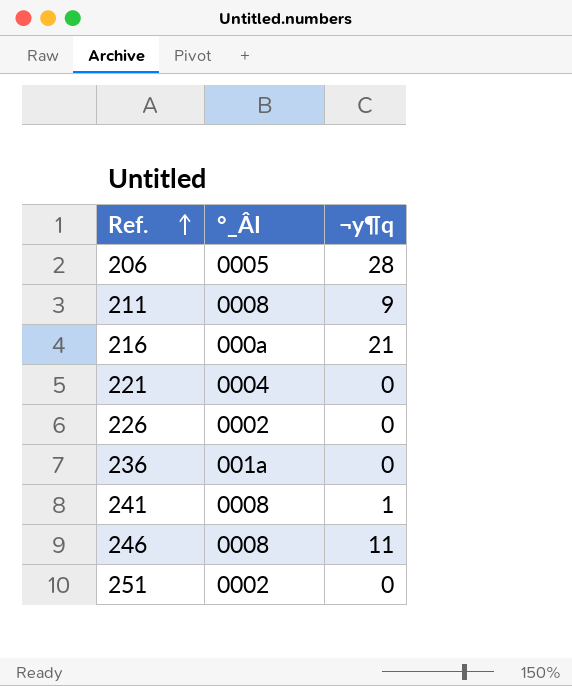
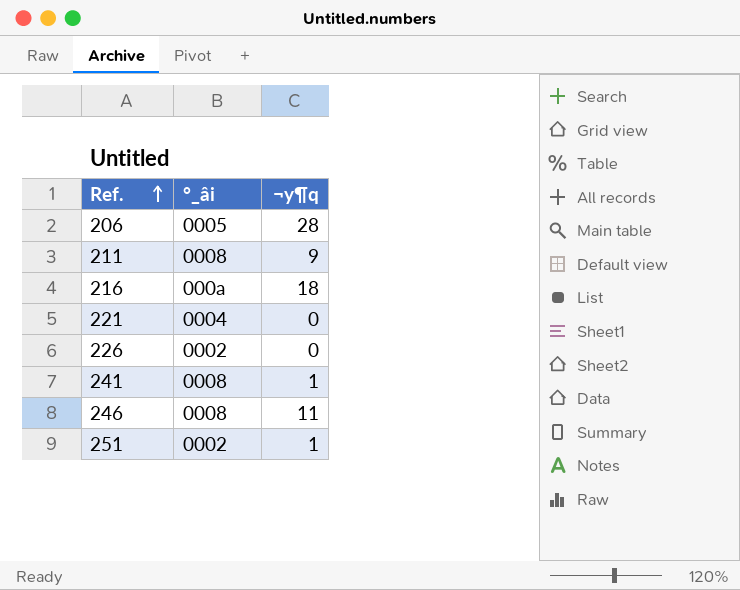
column name: °_ÂI -> °_âi
row 236: 001a | 0 -> none
216 | ¬y¶q: 21 -> 18
251 | ¬y¶q: 0 -> 1

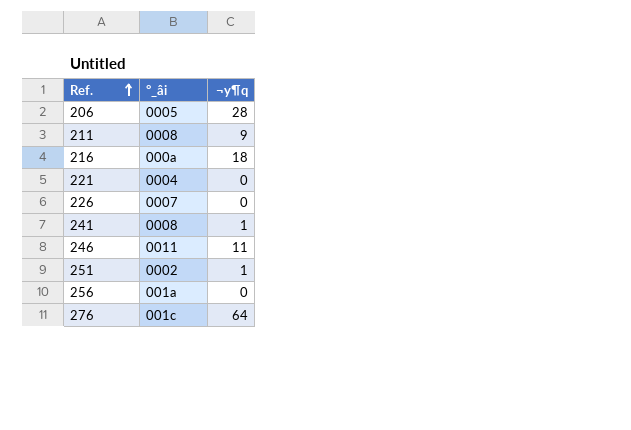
226 | °_âi: 0002 -> 0007
246 | °_âi: 0008 -> 0011
row 256: none -> 001a | 0
row 276: none -> 001c | 64

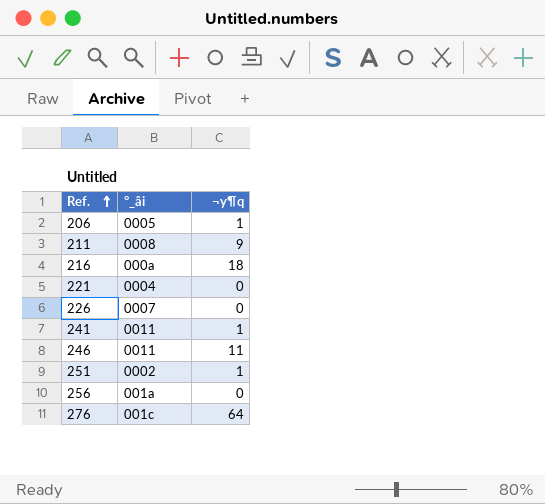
206 | ¬y¶q: 28 -> 1
241 | °_âi: 0008 -> 0011

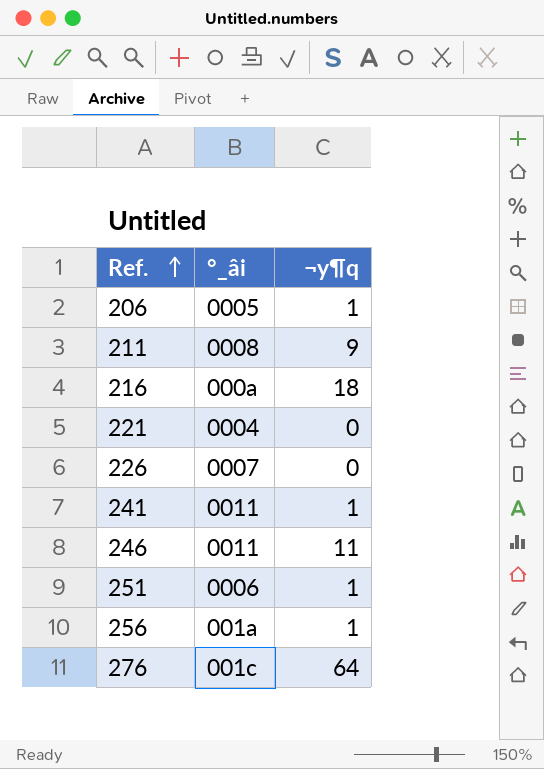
251 | °_âi: 0002 -> 0006
256 | ¬y¶q: 0 -> 1

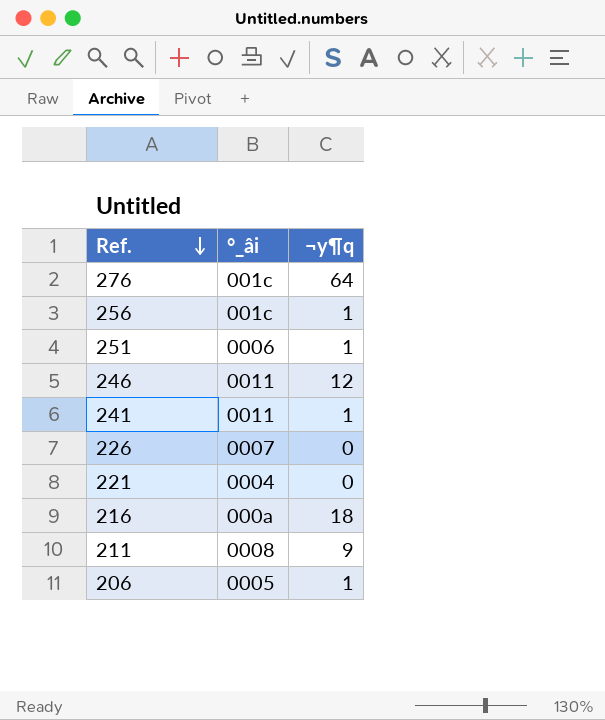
row order: Ref. ascending -> Ref. descending
256 | °_âi: 001a -> 001c
246 | ¬y¶q: 11 -> 12

